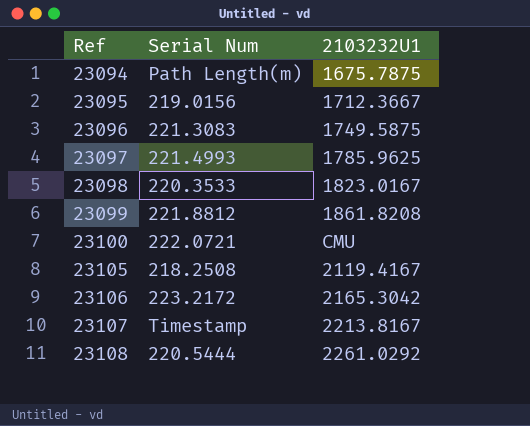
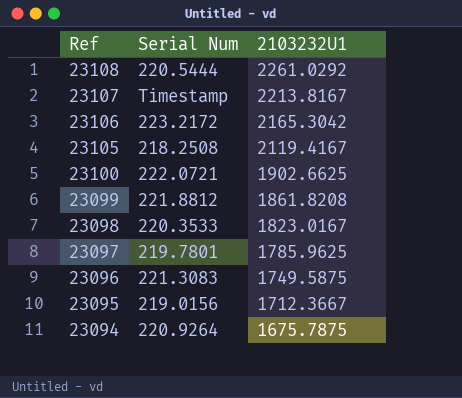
row order: Ref ascending -> Ref descending
23100 | 2103232U1: CMU -> 1902.6625
23097 | Serial Num: 221.4993 -> 219.7801
23094 | Serial Num: Path Length(m) -> 220.9264

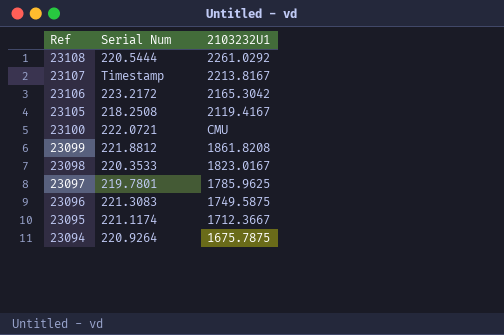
23100 | 2103232U1: 1902.6625 -> CMU
23095 | Serial Num: 219.0156 -> 221.1174

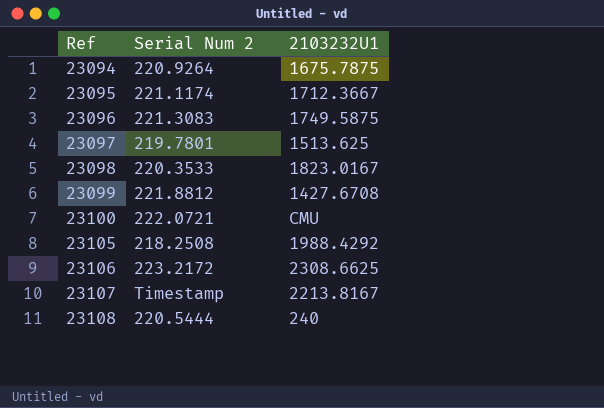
row order: Ref descending -> Ref ascending
column name: Serial Num -> Serial Num 2
23097 | 2103232U1: 1785.9625 -> 1513.625
23099 | 2103232U1: 1861.8208 -> 1427.6708
23105 | 2103232U1: 2119.4167 -> 1988.4292
23106 | 2103232U1: 2165.3042 -> 2308.6625
23108 | 2103232U1: 2261.0292 -> 240

